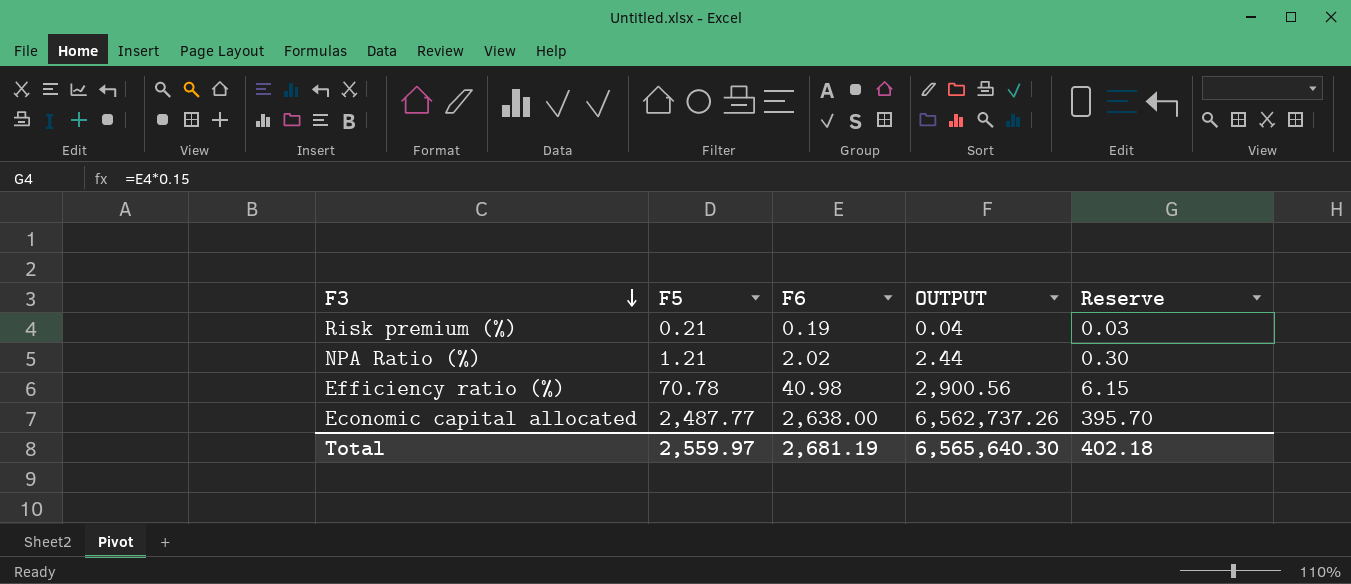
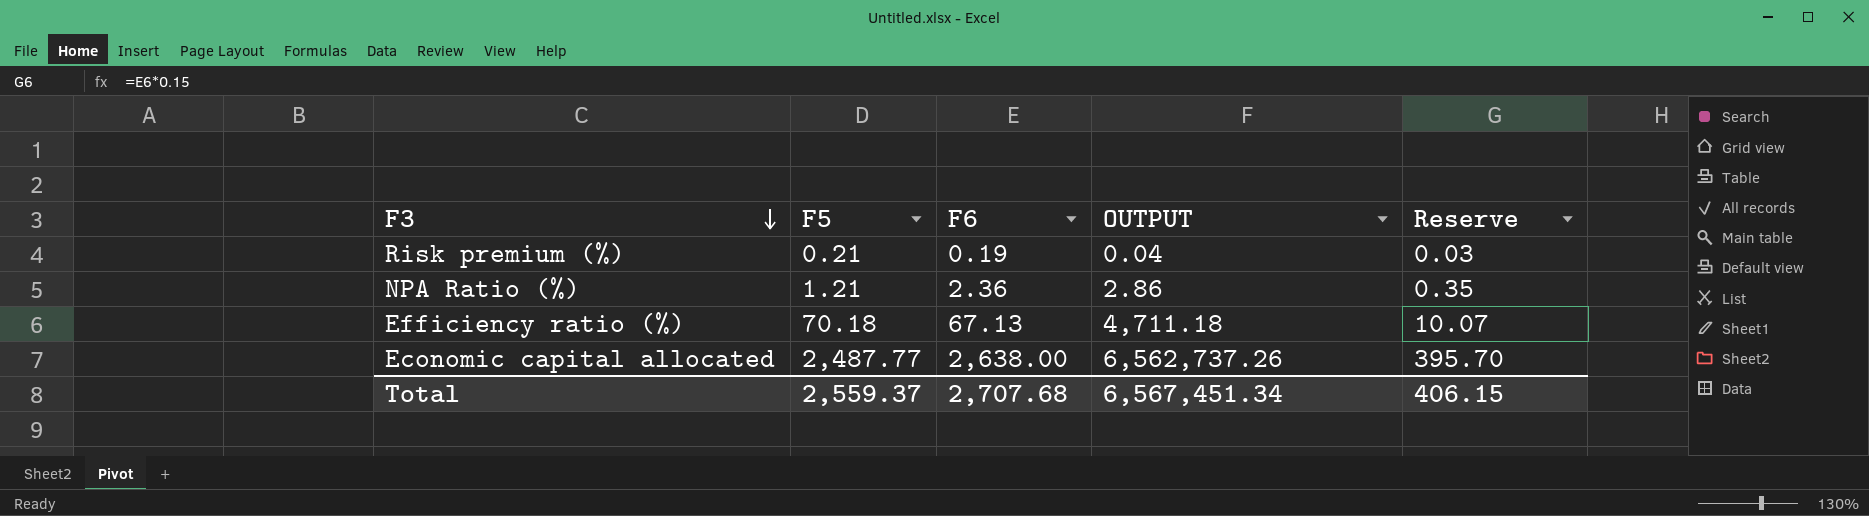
NPA Ratio (%) | F6: 2.02 -> 2.36
NPA Ratio (%) | OUTPUT: 2.44 -> 2.86
NPA Ratio (%) | Reserve: 0.30 -> 0.35
Efficiency ratio (%) | F5: 70.78 -> 70.18
Efficiency ratio (%) | F6: 40.98 -> 67.13
Efficiency ratio (%) | OUTPUT: 2,900.56 -> 4,711.18
Efficiency ratio (%) | Reserve: 6.15 -> 10.07
Total | F5: 2,559.97 -> 2,559.37
Total | F6: 2,681.19 -> 2,707.68
Total | OUTPUT: 6,565,640.30 -> 6,567,451.34
Total | Reserve: 402.18 -> 406.15

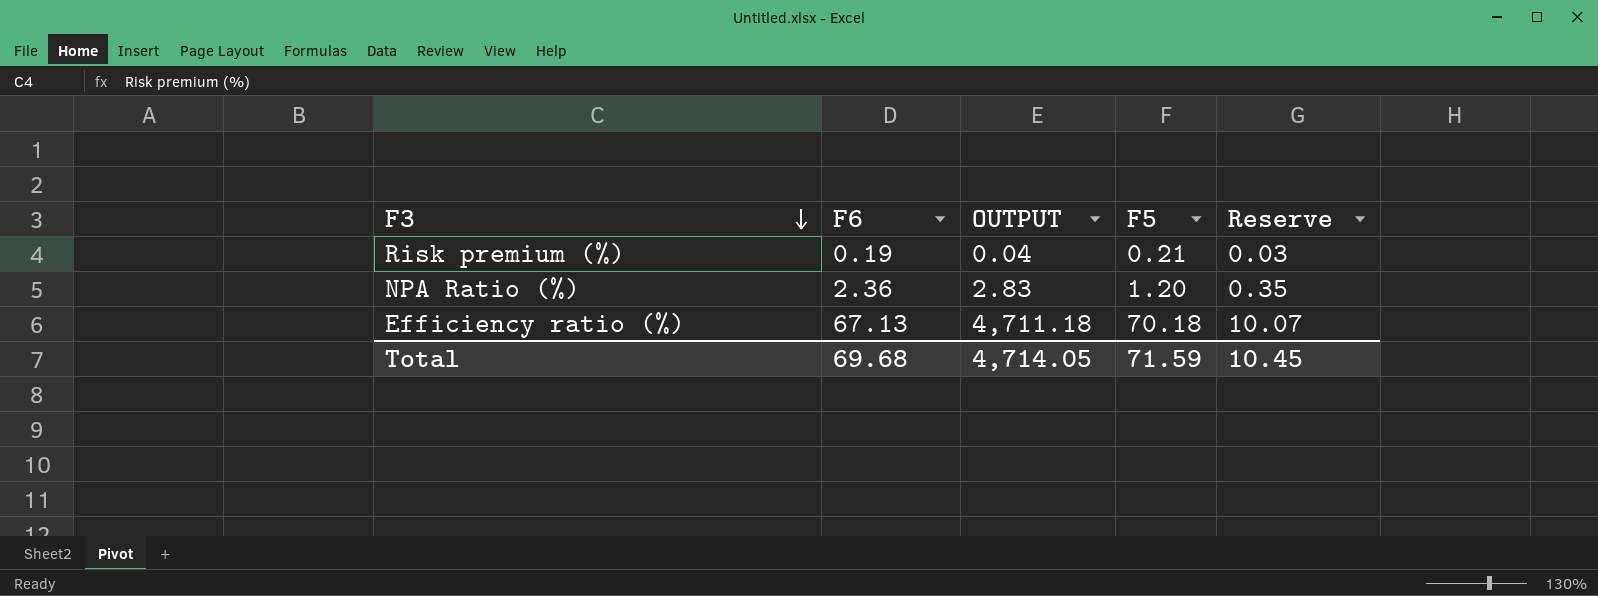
column F5 | position: 2 -> 4
row Economic capital allocated: 2,487.77 | 2,638.00 | 6,562,737.26 | 395.70 -> none
NPA Ratio (%) | OUTPUT: 2.86 -> 2.83
NPA Ratio (%) | F5: 1.21 -> 1.20
Total | F6: 2,707.68 -> 69.68
Total | OUTPUT: 6,567,451.34 -> 4,714.05
Total | F5: 2,559.37 -> 71.59
Total | Reserve: 406.15 -> 10.45

